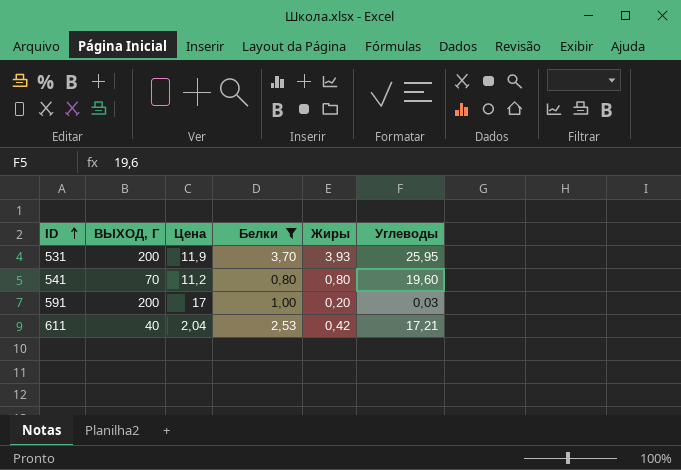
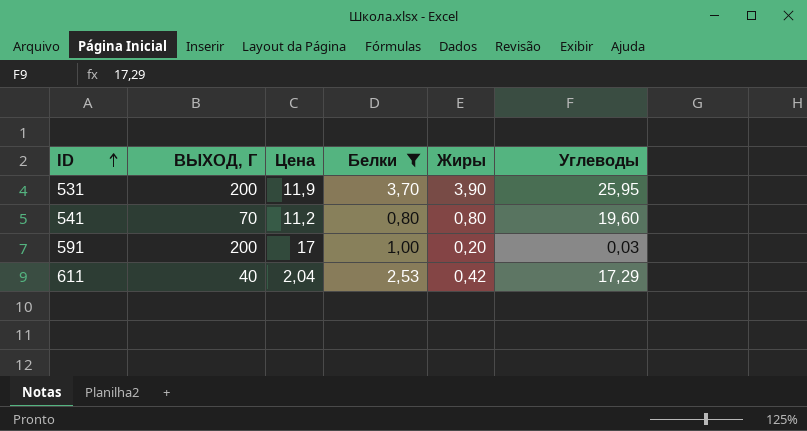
531 | Жиры: 3,93 -> 3,90
611 | Углеводы: 17,21 -> 17,29

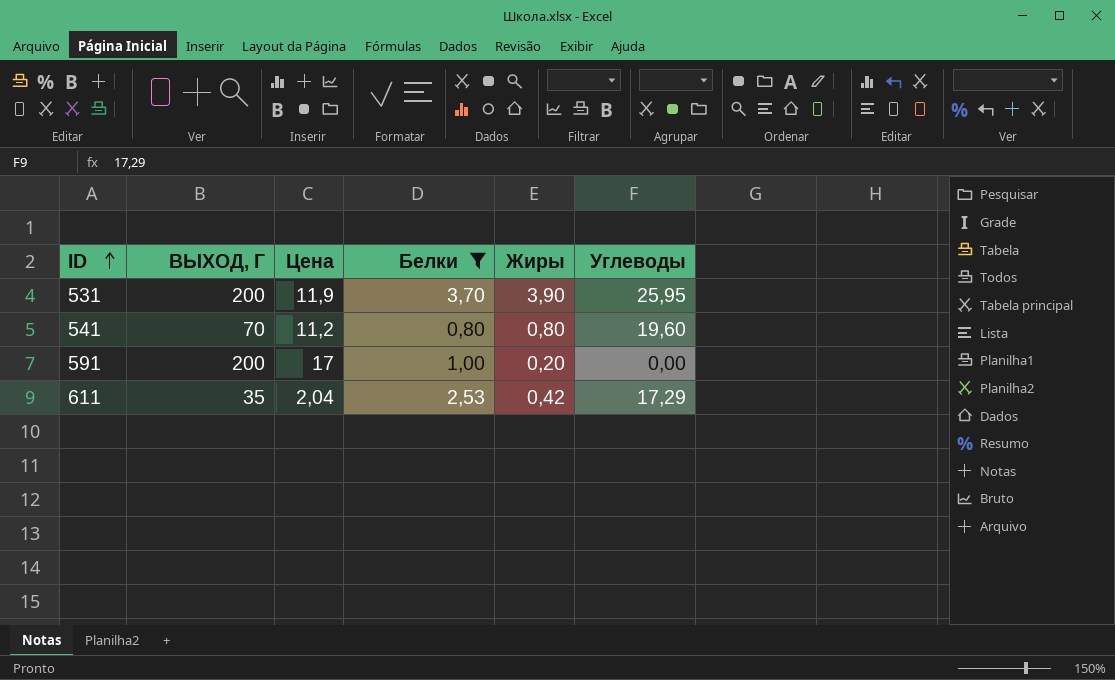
591 | Углеводы: 0,03 -> 0,00
611 | ВЫХОД, Г: 40 -> 35

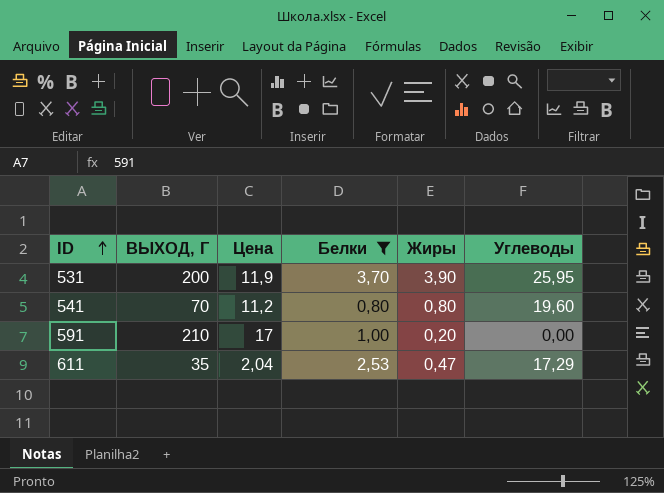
591 | ВЫХОД, Г: 200 -> 210
611 | Жиры: 0,42 -> 0,47

